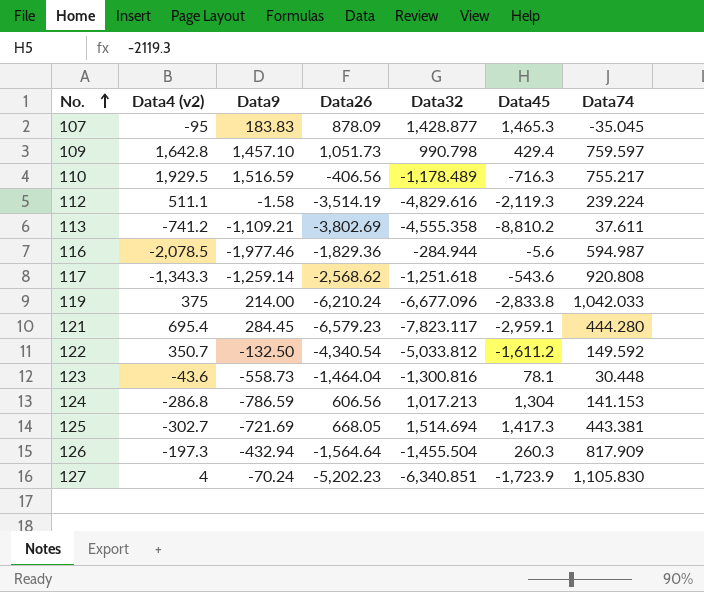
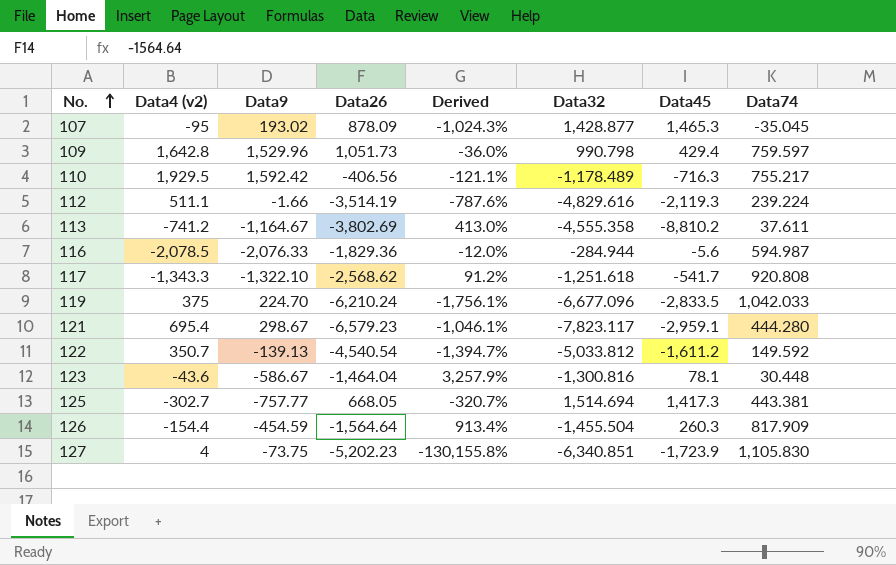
column Derived | formula: none -> ([Data26] - [Data4 (v2)]) / [Data4 (v2)]
row 124: -286.8 | -786.59 | 606.56 | 1,017.213 | 1,304 | 141.153 -> none
107 | Data9: 183.83 -> 193.02
109 | Data9: 1,457.10 -> 1,529.96
110 | Data9: 1,516.59 -> 1,592.42
112 | Data9: -1.58 -> -1.66
113 | Data9: -1,109.21 -> -1,164.67
116 | Data9: -1,977.46 -> -2,076.33
117 | Data9: -1,259.14 -> -1,322.10
117 | Data45: -543.6 -> -541.7
119 | Data9: 214.00 -> 224.70
119 | Data45: -2,833.8 -> -2,833.5
121 | Data9: 284.45 -> 298.67
122 | Data9: -132.50 -> -139.13
122 | Data26: -4,340.54 -> -4,540.54
123 | Data9: -558.73 -> -586.67
125 | Data9: -721.69 -> -757.77
126 | Data4 (v2): -197.3 -> -154.4
126 | Data9: -432.94 -> -454.59
127 | Data9: -70.24 -> -73.75

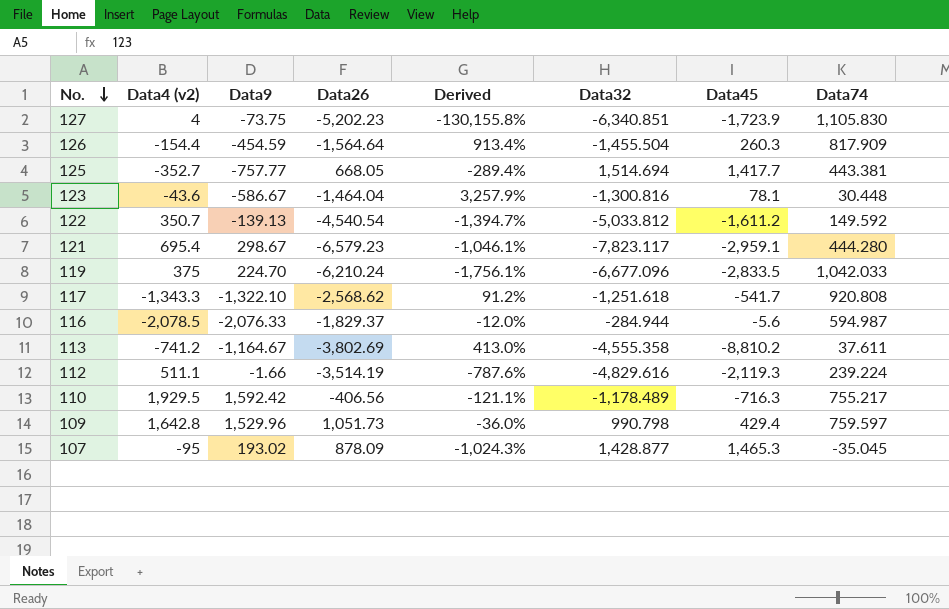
row order: No. ascending -> No. descending
125 | Data4 (v2): -302.7 -> -352.7
125 | Derived: -320.7% -> -289.4%
125 | Data45: 1,417.3 -> 1,417.7
116 | Data26: -1,829.36 -> -1,829.37

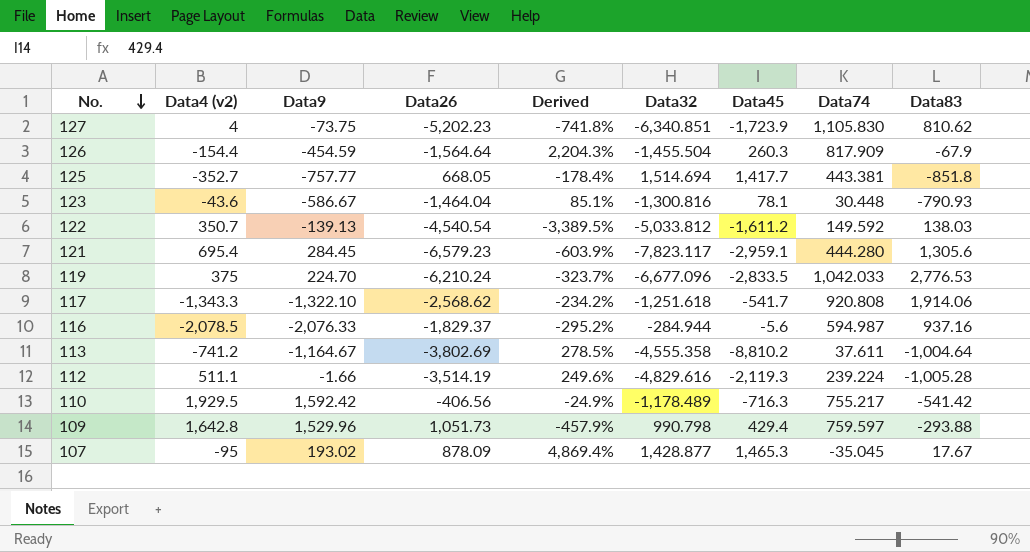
column Derived | formula: ([Data26] - [Data4 (v2)]) / [Data4 (v2)] -> ([Data26] - [Data83]) / [Data83]
column Data83 | position: none -> 9
121 | Data9: 298.67 -> 284.45

